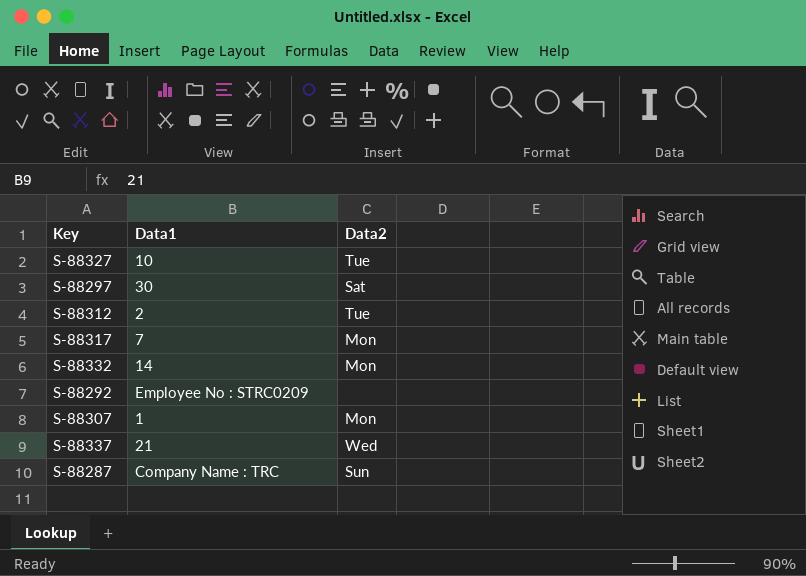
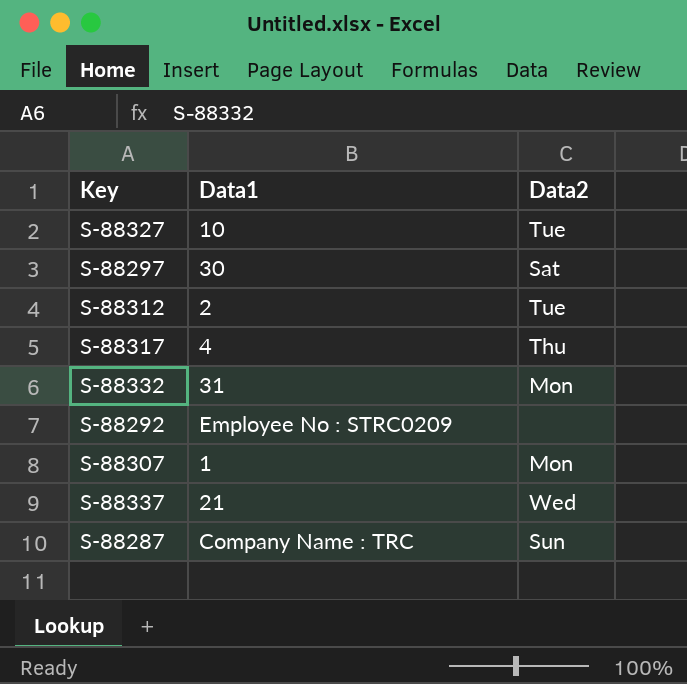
S-88317 | Data1: 7 -> 4
S-88317 | Data2: Mon -> Thu
S-88332 | Data1: 14 -> 31

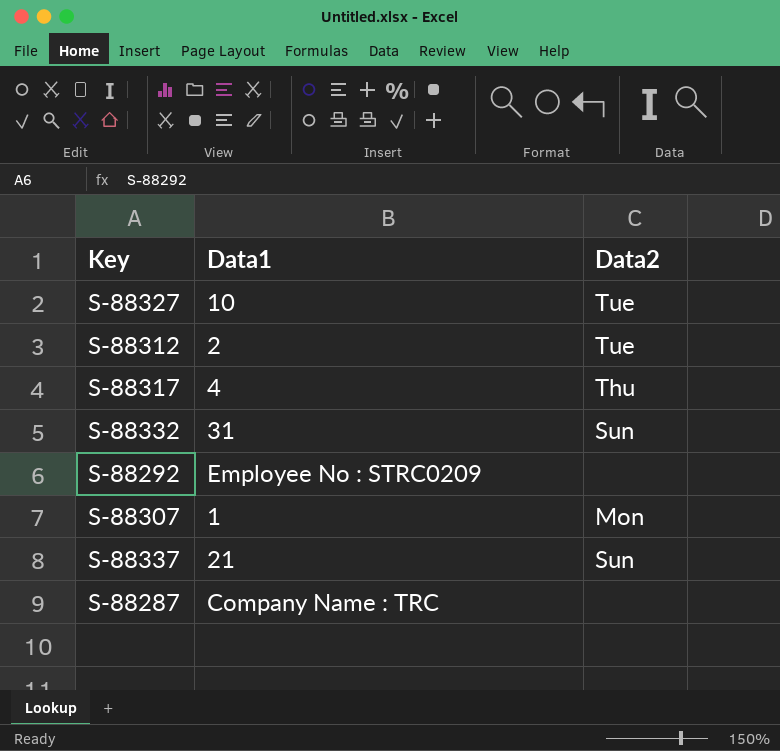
row S-88297: 30 | Sat -> none
S-88332 | Data2: Mon -> Sun
S-88337 | Data2: Wed -> Sun
S-88287 | Data2: Sun -> none

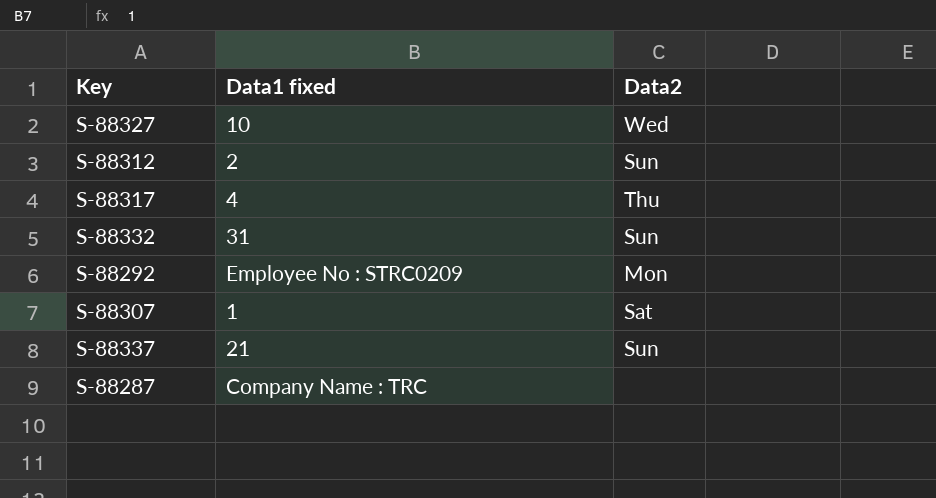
column name: Data1 -> Data1 fixed
S-88327 | Data2: Tue -> Wed
S-88312 | Data2: Tue -> Sun
S-88292 | Data2: none -> Mon
S-88307 | Data2: Mon -> Sat

